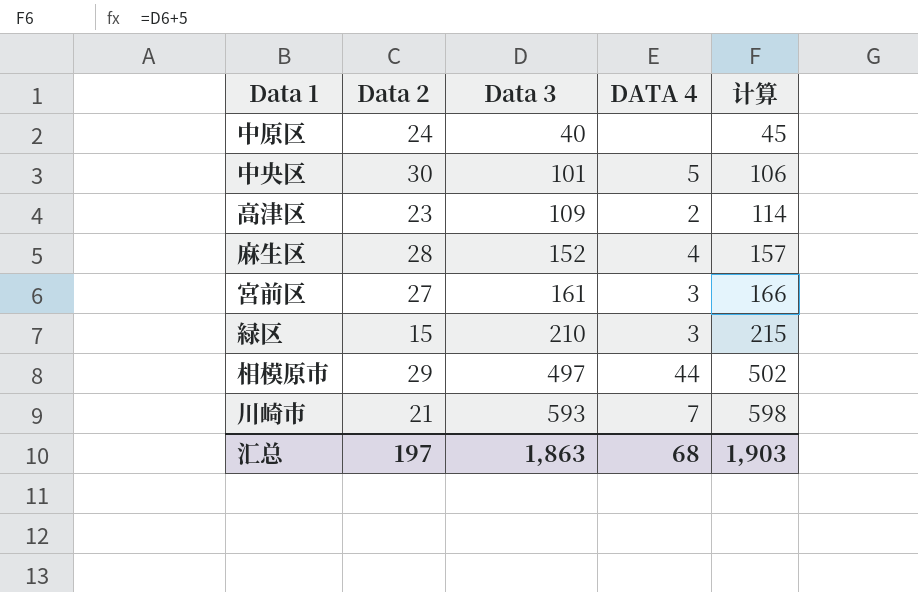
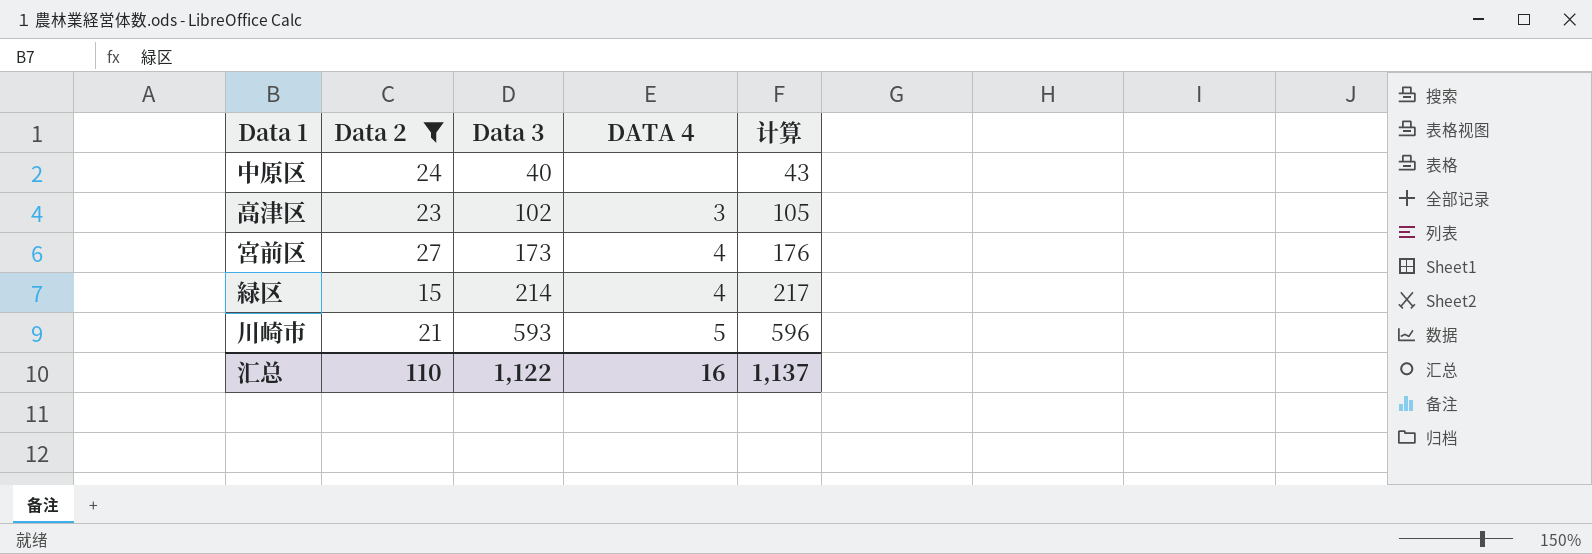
filter: none -> Data 2 <= 27
column 计算 | formula: [Data 3] + 5 -> [Data 3] + 3
高津区 | Data 3: 109 -> 102
高津区 | DATA 4: 2 -> 3
宮前区 | Data 3: 161 -> 173
宮前区 | DATA 4: 3 -> 4
緑区 | Data 3: 210 -> 214
緑区 | DATA 4: 3 -> 4
川崎市 | DATA 4: 7 -> 5
汇总 | Data 2: 197 -> 110
汇总 | Data 3: 1,863 -> 1,122
汇总 | DATA 4: 68 -> 16
汇总 | 计算: 1,903 -> 1,137

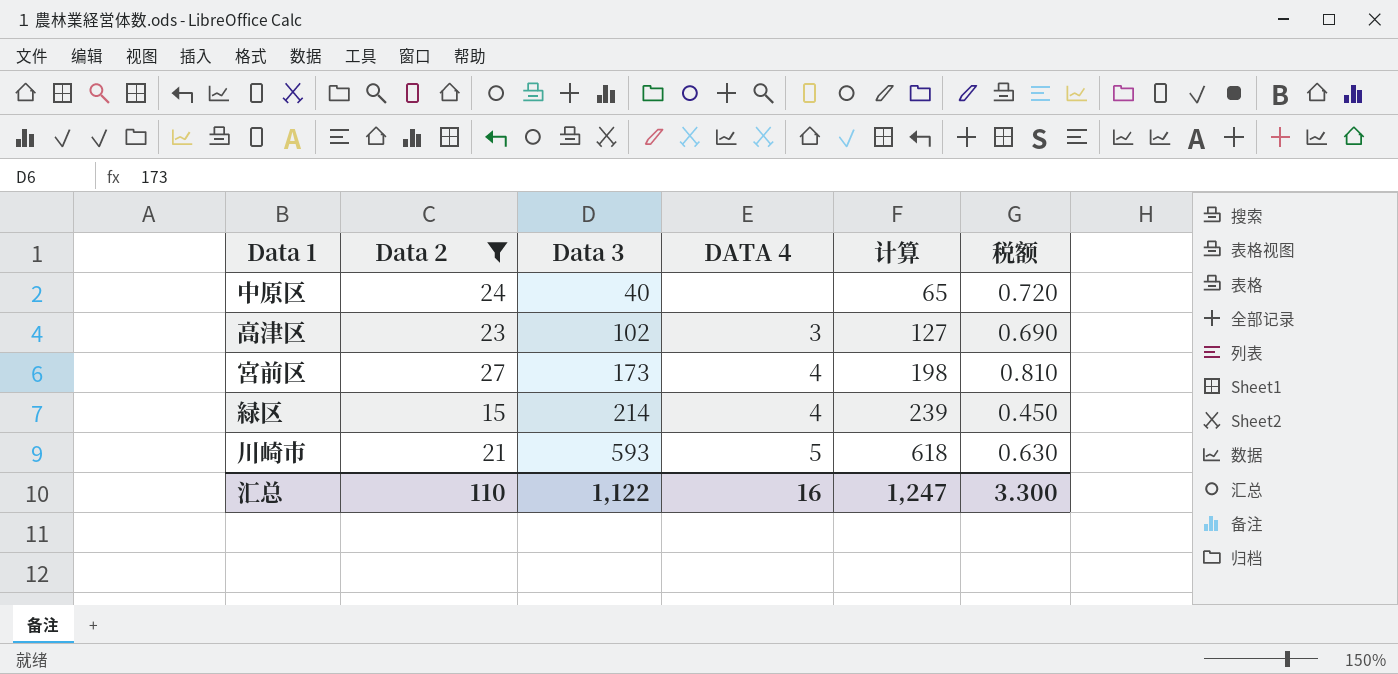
column 计算 | formula: [Data 3] + 3 -> [Data 3] + 25
column 税额 | formula: none -> [Data 2] * 0.03
汇总 | 计算: 1,137 -> 1,247

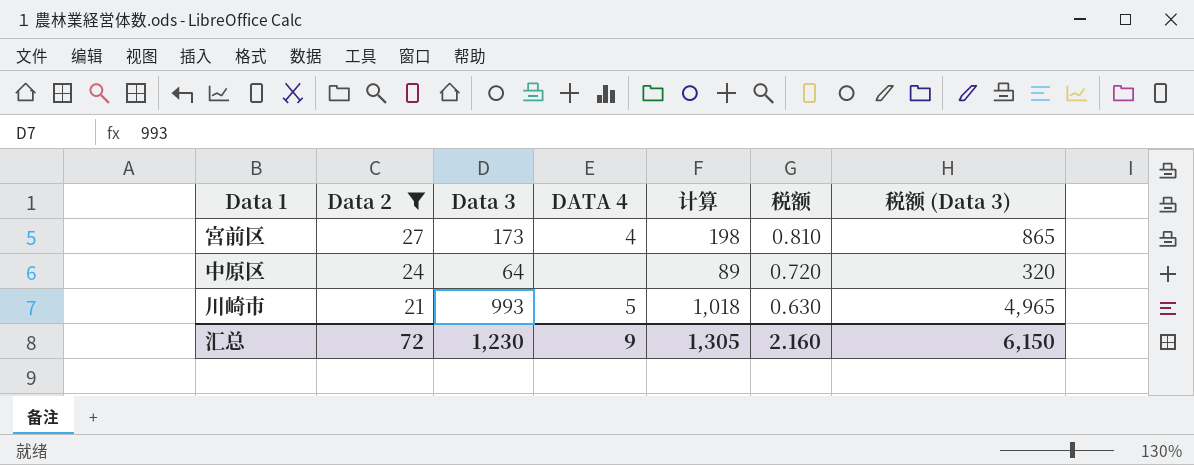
row order: Data 3 ascending -> Data 2 descending
column 税额 (Data 3) | formula: none -> [Data 3] * 5
row 高津区: 23 | 102 | 3 | 127 | 0.690 -> none
row 緑区: 15 | 214 | 4 | 239 | 0.450 -> none
中原区 | Data 3: 40 -> 64
中原区 | 计算: 65 -> 89
川崎市 | Data 3: 593 -> 993
川崎市 | 计算: 618 -> 1,018
汇总 | Data 2: 110 -> 72
汇总 | Data 3: 1,122 -> 1,230
汇总 | DATA 4: 16 -> 9
汇总 | 计算: 1,247 -> 1,305
汇总 | 税额: 3.300 -> 2.160

